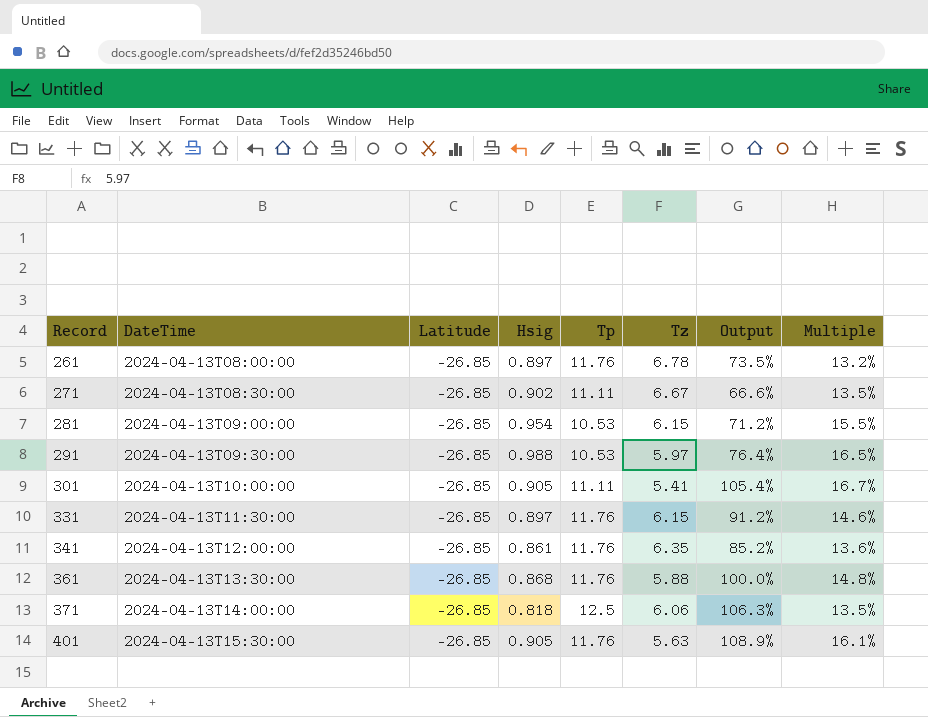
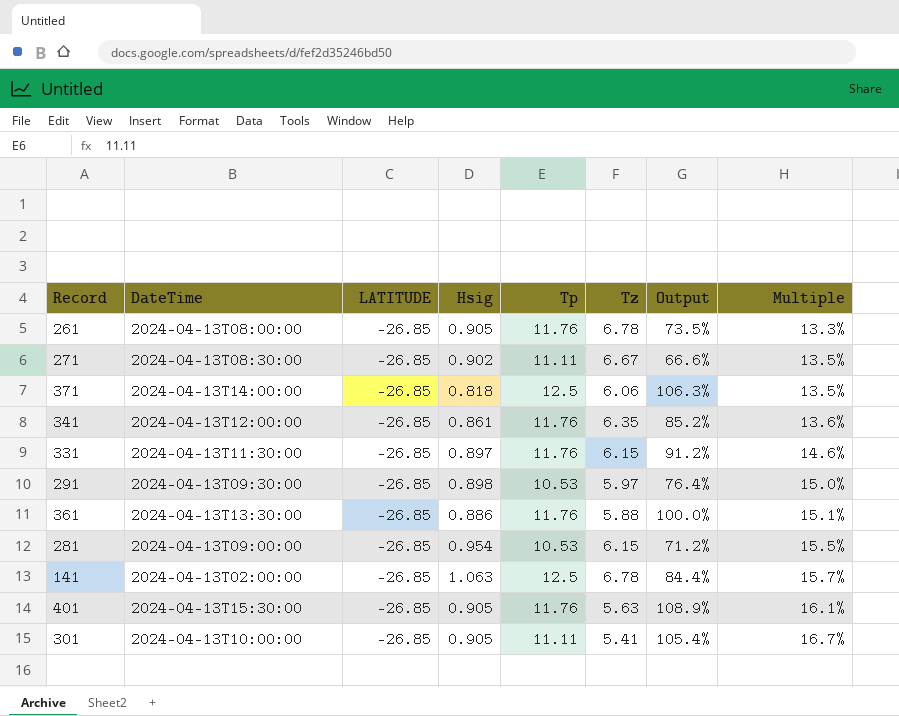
row order: Record ascending -> Multiple ascending
column name: Latitude -> LATITUDE
261 | Hsig: 0.897 -> 0.905
261 | Multiple: 13.2% -> 13.3%
291 | Hsig: 0.988 -> 0.898
291 | Multiple: 16.5% -> 15.0%
361 | Hsig: 0.868 -> 0.886
361 | Multiple: 14.8% -> 15.1%
row 141: none -> 2024-04-13T02:00:00 | -26.85 | 1.063 | 12.5 | 6.78 | 84.4% | 15.7%

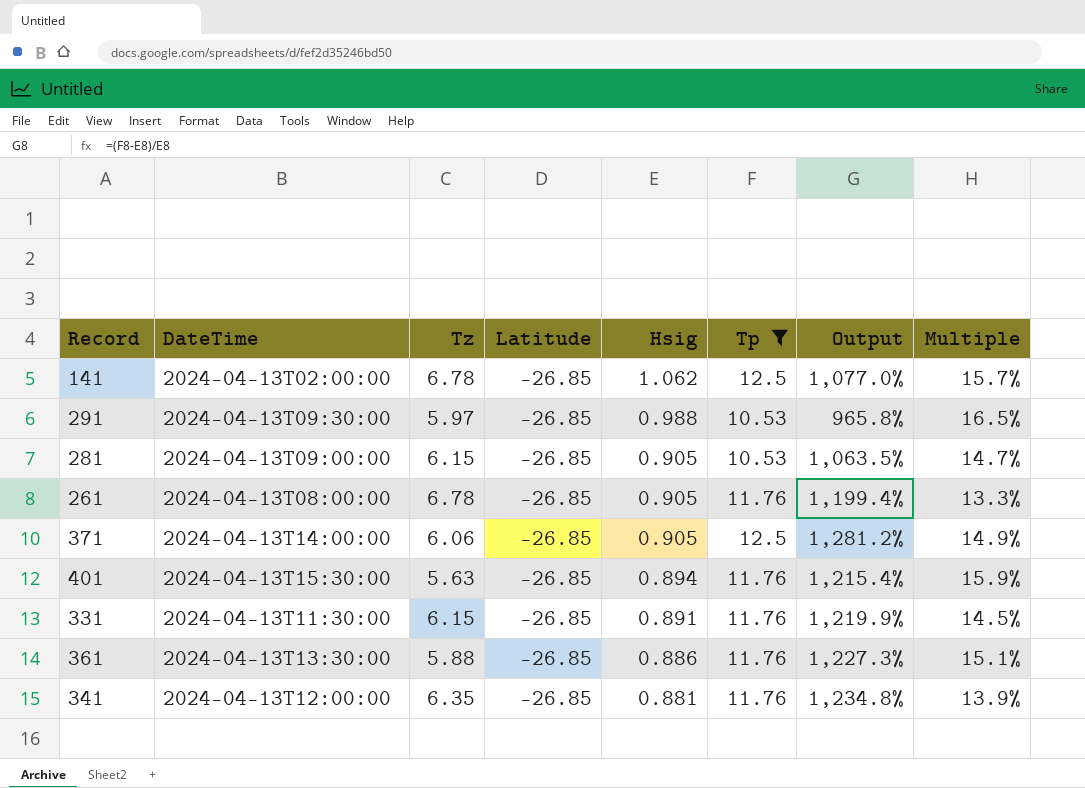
filter: none -> Tp != 11.11
row order: Multiple ascending -> Hsig descending
column Tz | position: 6 -> 3
column name: LATITUDE -> Latitude
column Output | formula: ([Tp] - [Tz]) / [Tz] -> ([Tp] - [Hsig]) / [Hsig]
141 | Hsig: 1.063 -> 1.062
291 | Hsig: 0.898 -> 0.988
291 | Multiple: 15.0% -> 16.5%
281 | Hsig: 0.954 -> 0.905
281 | Multiple: 15.5% -> 14.7%
371 | Hsig: 0.818 -> 0.905
371 | Multiple: 13.5% -> 14.9%
401 | Hsig: 0.905 -> 0.894
401 | Multiple: 16.1% -> 15.9%
331 | Hsig: 0.897 -> 0.891
331 | Multiple: 14.6% -> 14.5%
341 | Hsig: 0.861 -> 0.881
341 | Multiple: 13.6% -> 13.9%

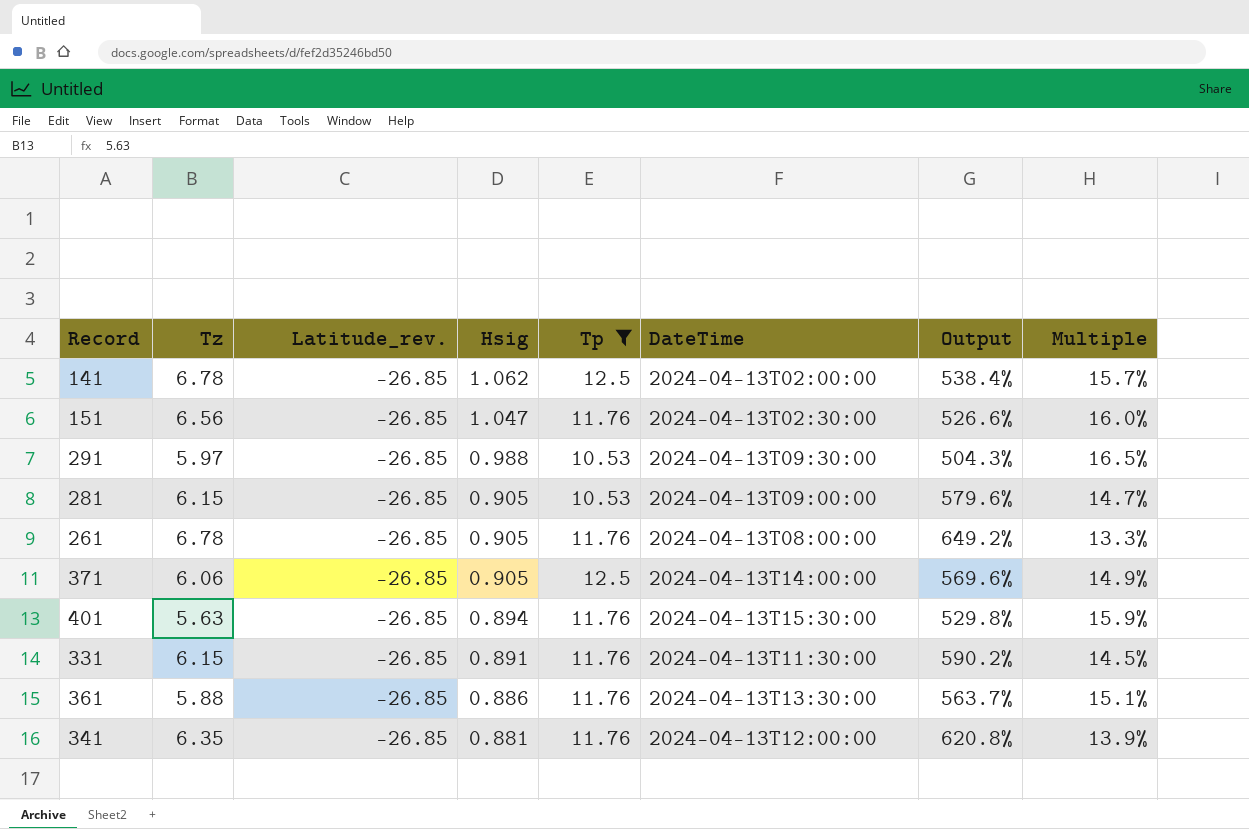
column name: Latitude -> Latitude_rev.
column DateTime | position: 2 -> 6
column Output | formula: ([Tp] - [Hsig]) / [Hsig] -> ([Tz] - [Hsig]) / [Hsig]
row 151: none -> 6.56 | -26.85 | 1.047 | 11.76 | 2024-04-13T02:30:00 | 526.6% | 16.0%

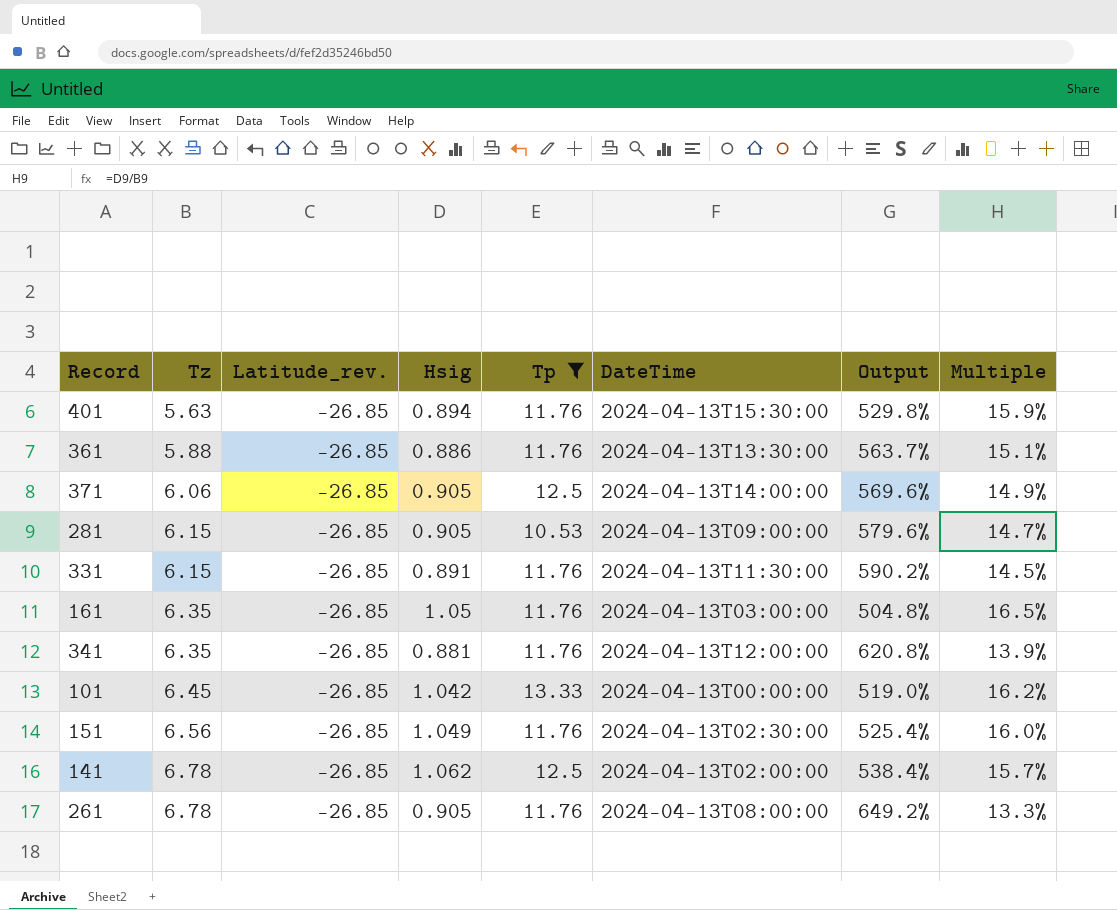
row order: Hsig descending -> Tz ascending
row 291: 5.97 | -26.85 | 0.988 | 10.53 | 2024-04-13T09:30:00 | 504.3% | 16.5% -> none
row 161: none -> 6.35 | -26.85 | 1.05 | 11.76 | 2024-04-13T03:00:00 | 504.8% | 16.5%
row 101: none -> 6.45 | -26.85 | 1.042 | 13.33 | 2024-04-13T00:00:00 | 519.0% | 16.2%
151 | Hsig: 1.047 -> 1.049
151 | Output: 526.6% -> 525.4%

